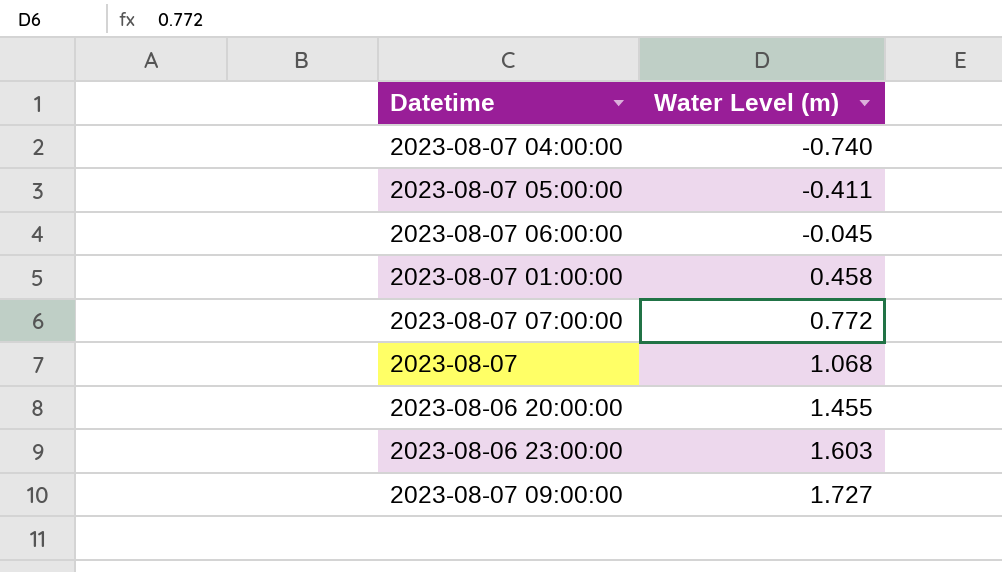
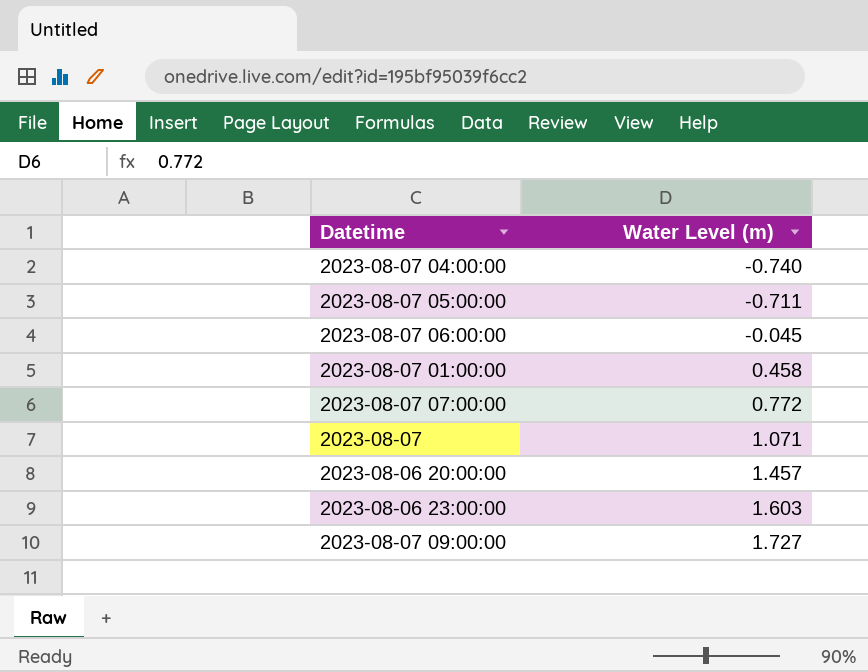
2023-08-07 05:00:00 | Water Level (m): -0.411 -> -0.711
2023-08-07 | Water Level (m): 1.068 -> 1.071
2023-08-06 20:00:00 | Water Level (m): 1.455 -> 1.457

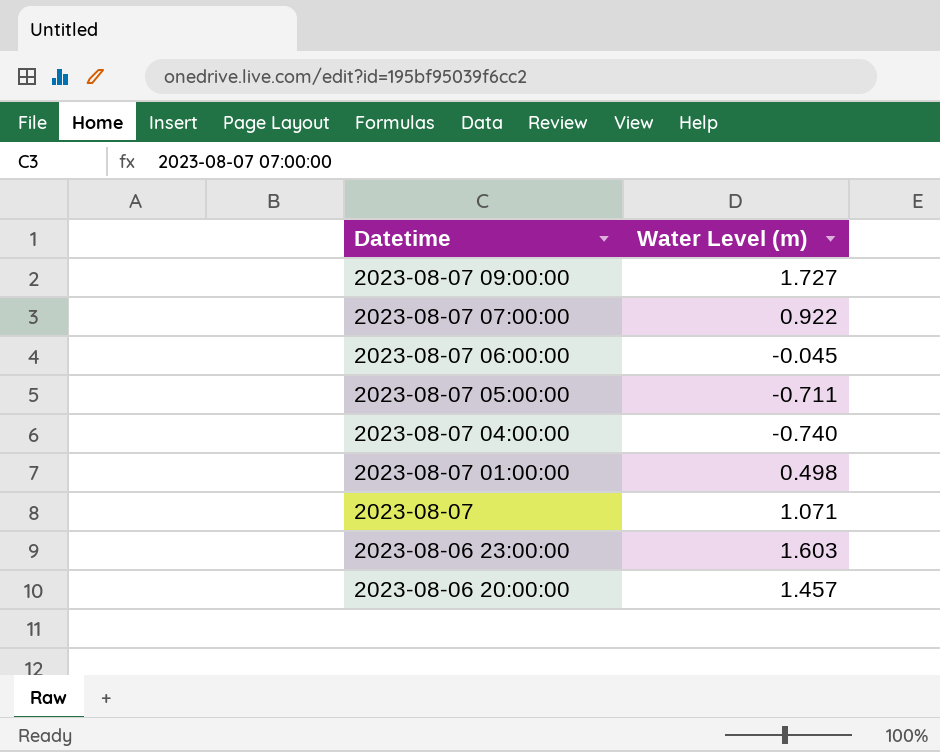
row order: Water Level (m) ascending -> Datetime descending
2023-08-07 07:00:00 | Water Level (m): 0.772 -> 0.922
2023-08-07 01:00:00 | Water Level (m): 0.458 -> 0.498

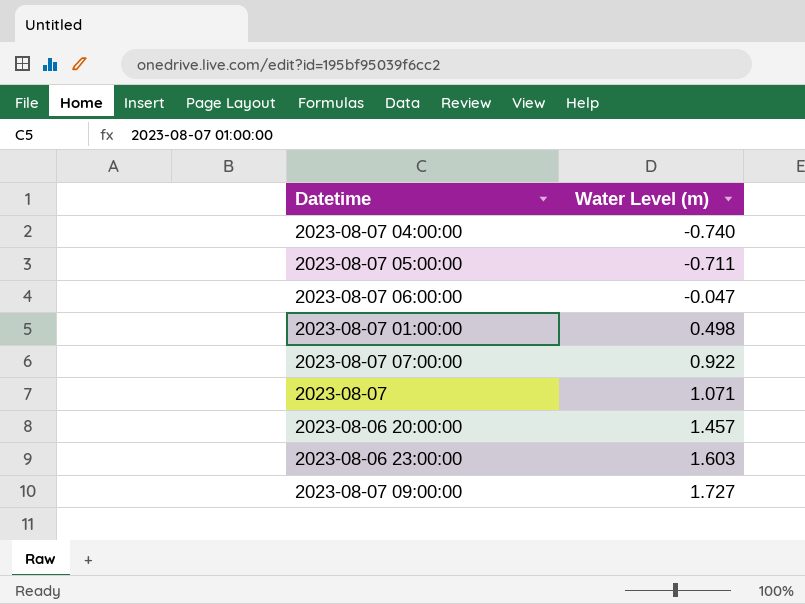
row order: Datetime descending -> Water Level (m) ascending
2023-08-07 06:00:00 | Water Level (m): -0.045 -> -0.047

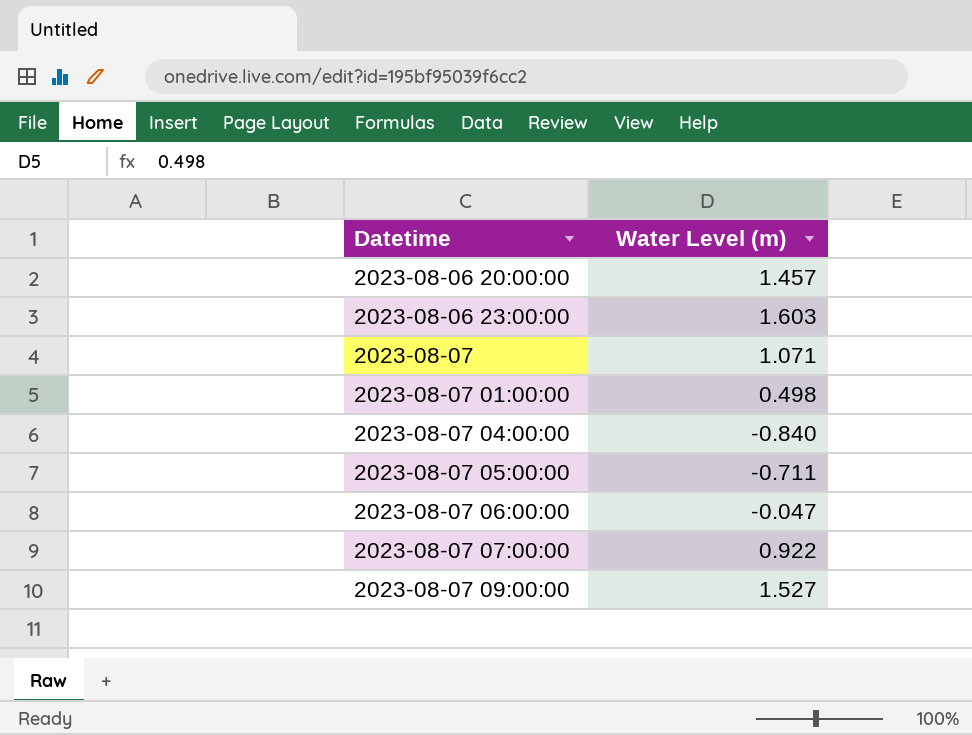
row order: Water Level (m) ascending -> Datetime ascending
2023-08-07 04:00:00 | Water Level (m): -0.740 -> -0.840
2023-08-07 09:00:00 | Water Level (m): 1.727 -> 1.527

